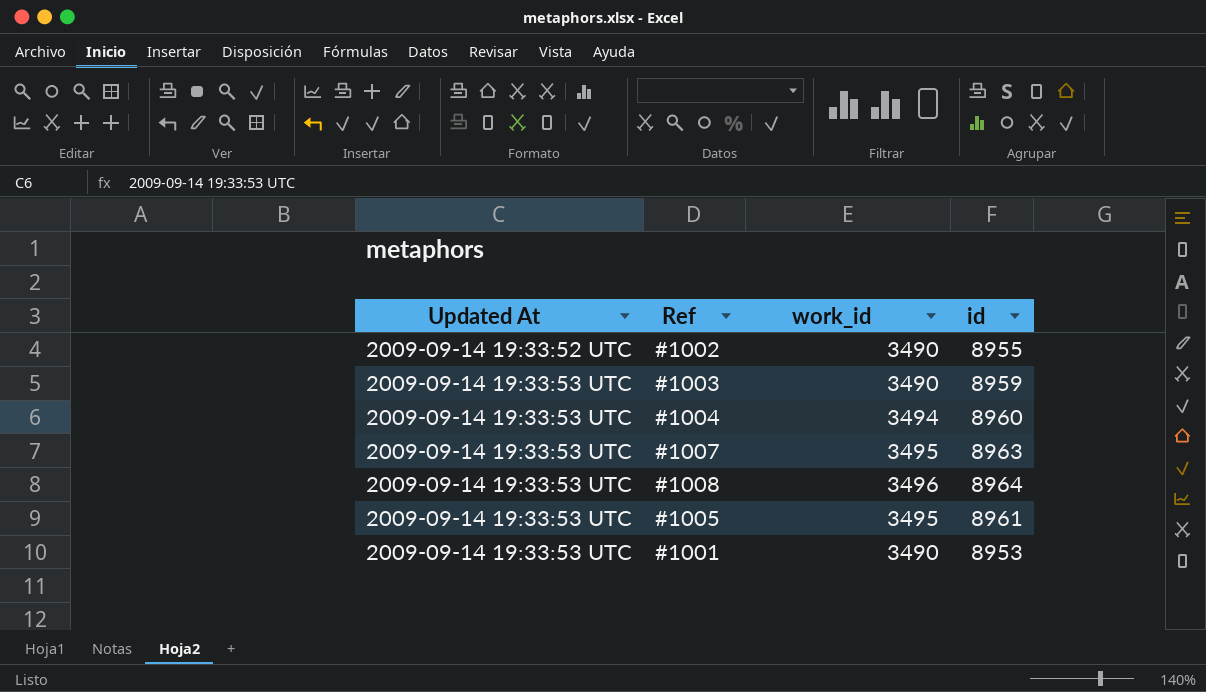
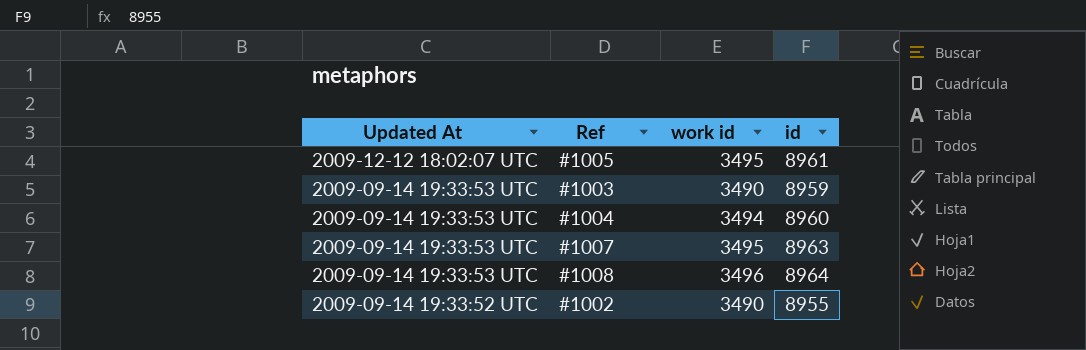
row order: Updated At ascending -> Updated At descending
column name: work_id -> work id
row #1001: 2009-09-14 19:33:53 UTC | 3490 | 8953 -> none
#1005 | Updated At: 2009-09-14 19:33:53 UTC -> 2009-12-12 18:02:07 UTC

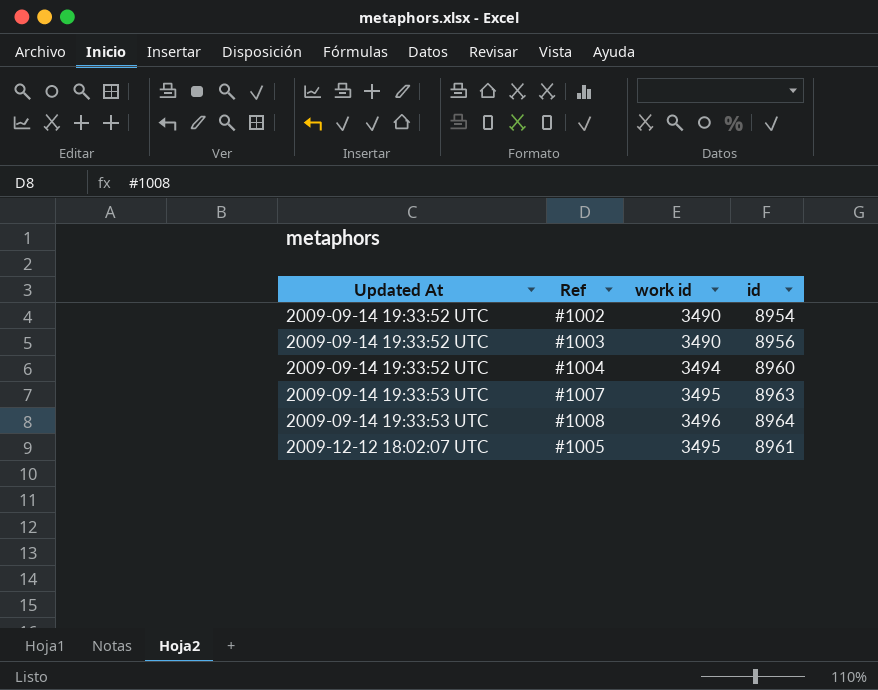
row order: Updated At descending -> Updated At ascending
#1002 | id: 8955 -> 8954
#1003 | Updated At: 2009-09-14 19:33:53 UTC -> 2009-09-14 19:33:52 UTC
#1003 | id: 8959 -> 8956
#1004 | Updated At: 2009-09-14 19:33:53 UTC -> 2009-09-14 19:33:52 UTC

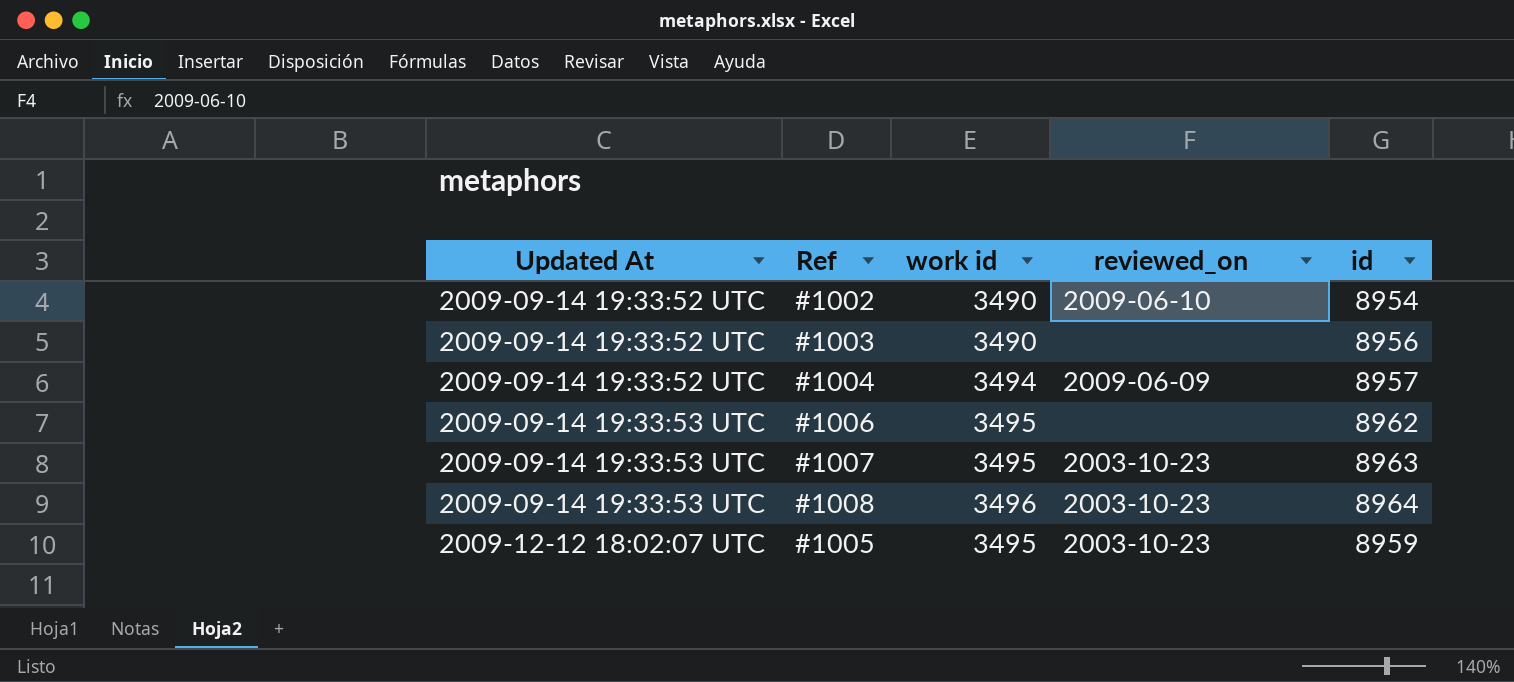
column reviewed_on | position: none -> 4
#1004 | id: 8960 -> 8957
row #1006: none -> 2009-09-14 19:33:53 UTC | 3495 | none | 8962
#1005 | id: 8961 -> 8959

